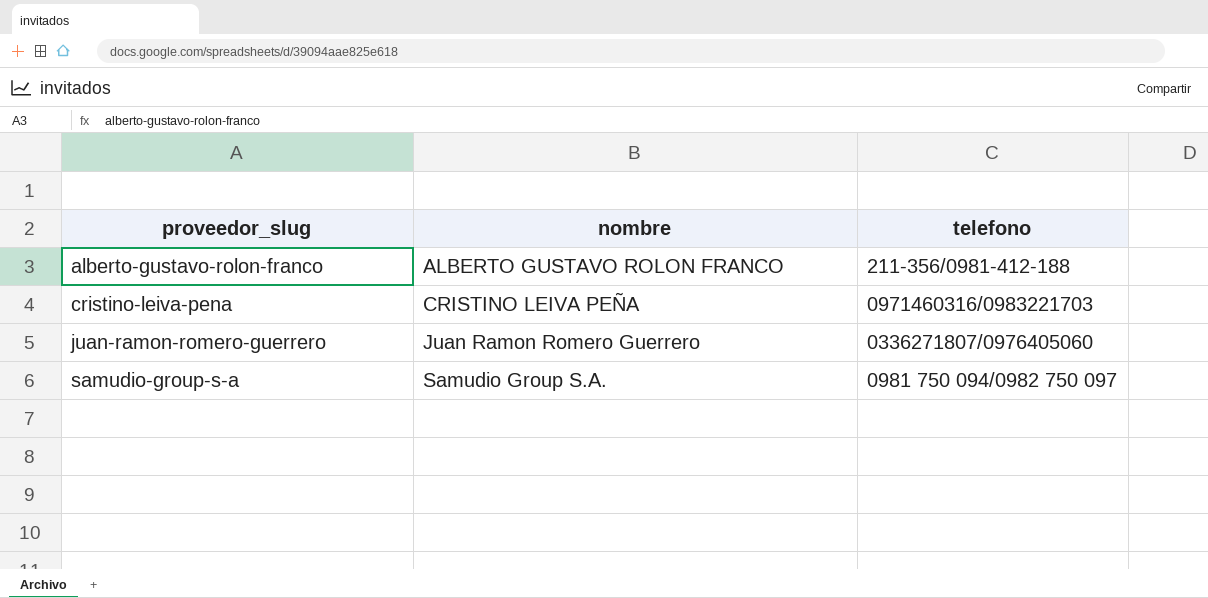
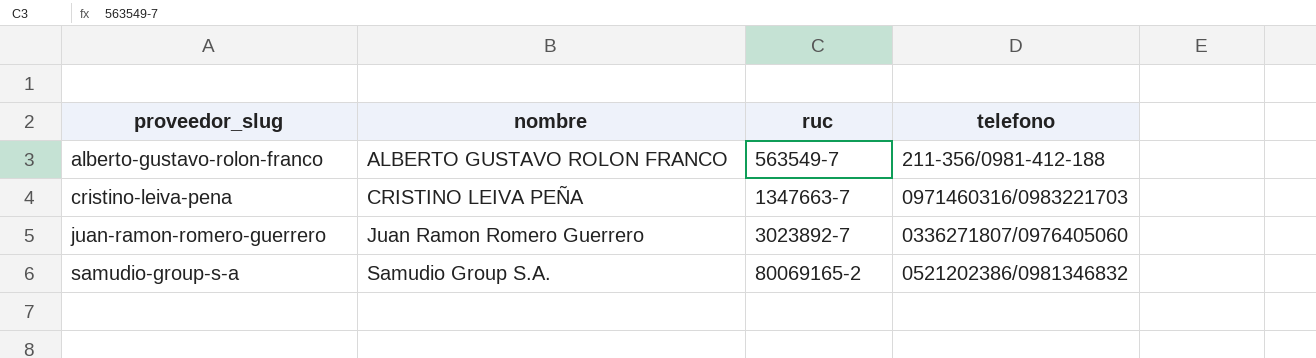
column ruc | position: none -> 3
samudio-group-s-a | telefono: 0981 750 094/0982 750 097 -> 0521202386/0981346832

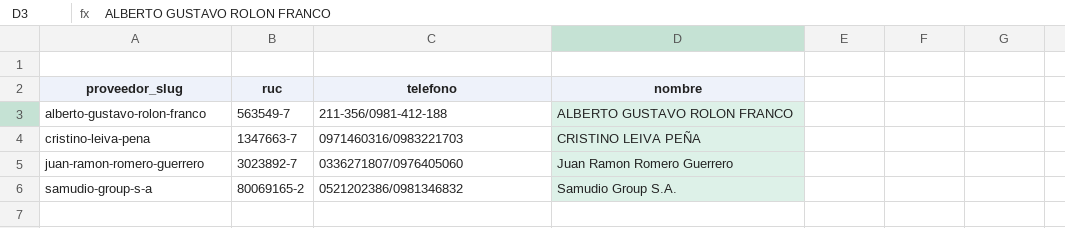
column nombre | position: 2 -> 4

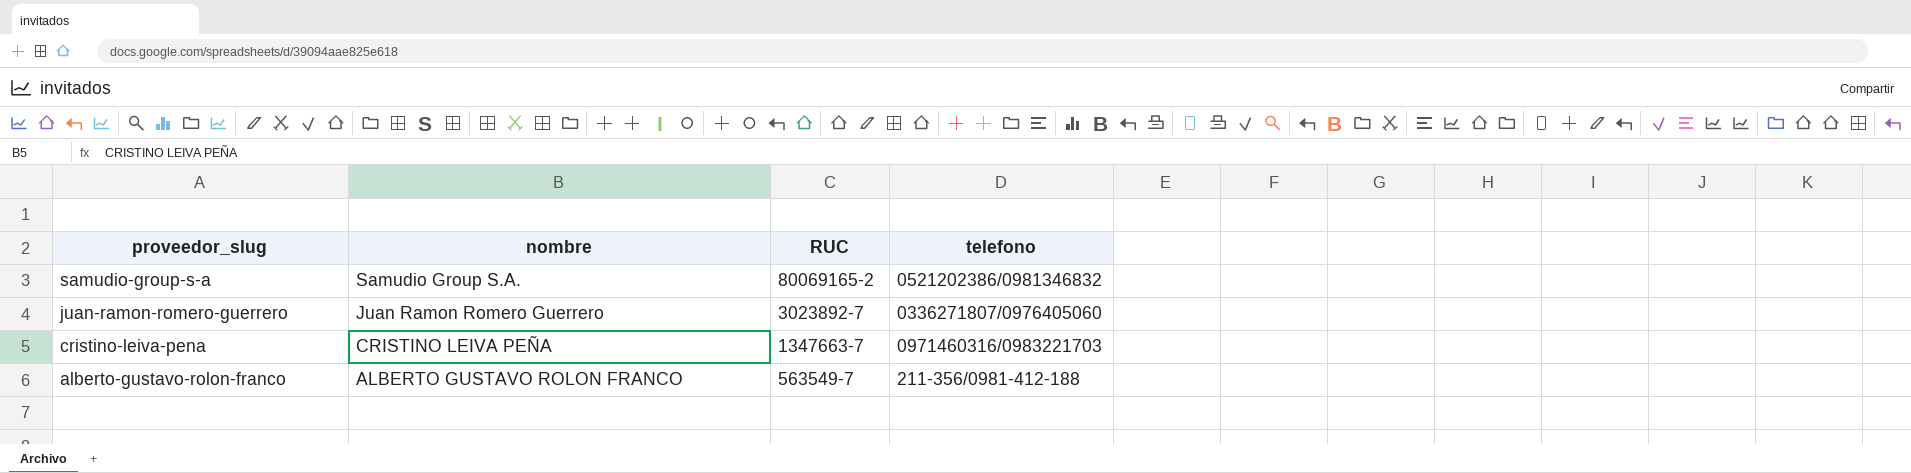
row order: proveedor_slug ascending -> proveedor_slug descending
column nombre | position: 4 -> 2
column name: ruc -> RUC

